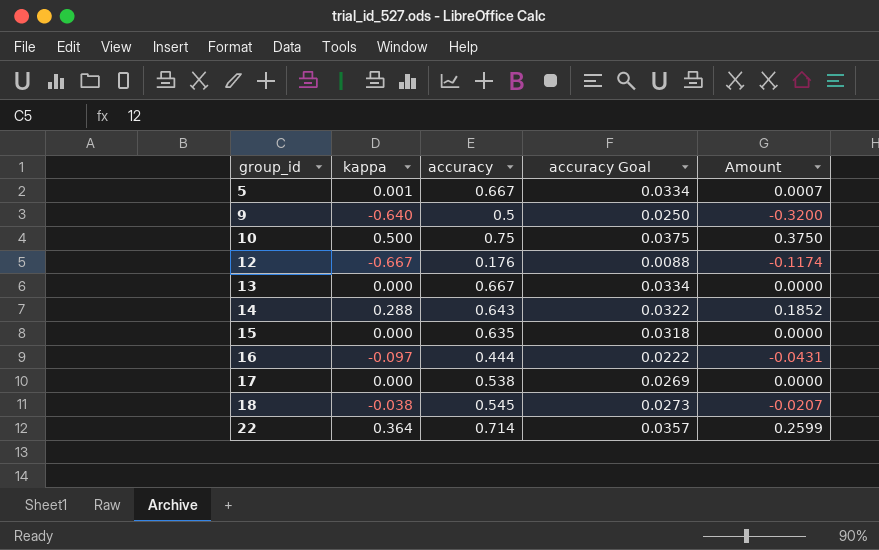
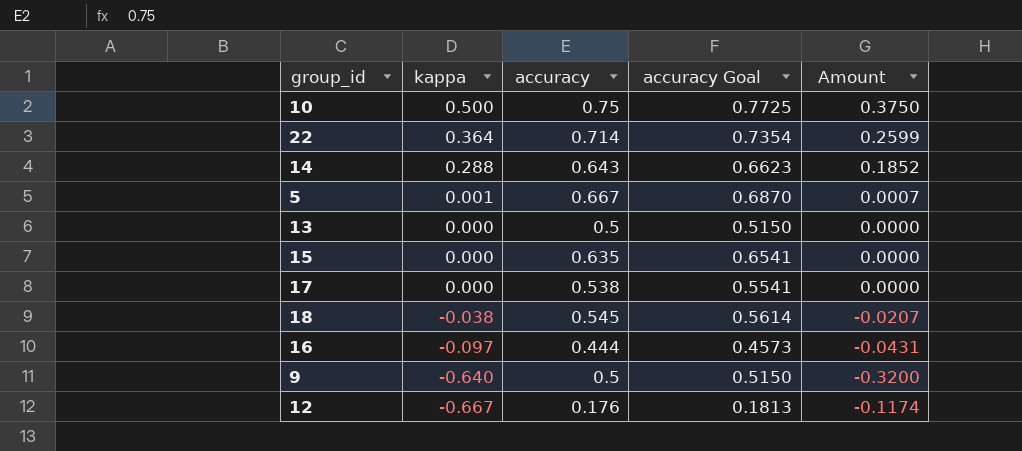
row order: group_id ascending -> kappa descending
column accuracy Goal | formula: [accuracy] * 0.05 -> [accuracy] * 1.03
13 | accuracy: 0.667 -> 0.5

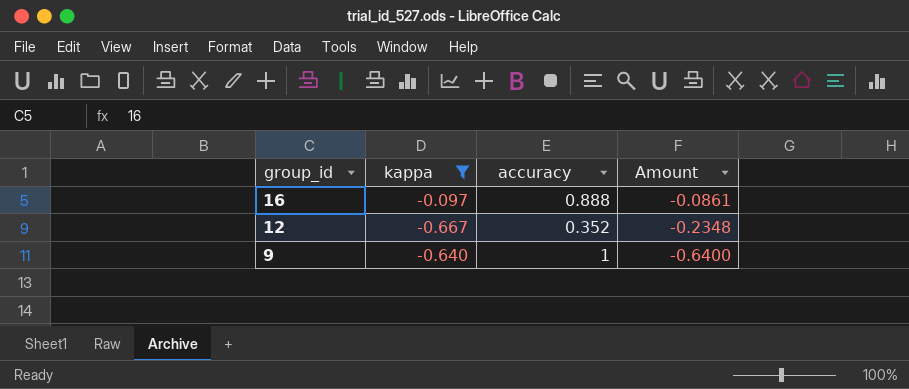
filter: none -> kappa <= -0.097
row order: kappa descending -> group_id descending
column accuracy Goal | formula: [accuracy] * 1.03 -> none
16 | accuracy: 0.444 -> 0.888
16 | Amount: -0.0431 -> -0.0861
12 | accuracy: 0.176 -> 0.352
12 | Amount: -0.1174 -> -0.2348
9 | accuracy: 0.5 -> 1
9 | Amount: -0.3200 -> -0.6400

